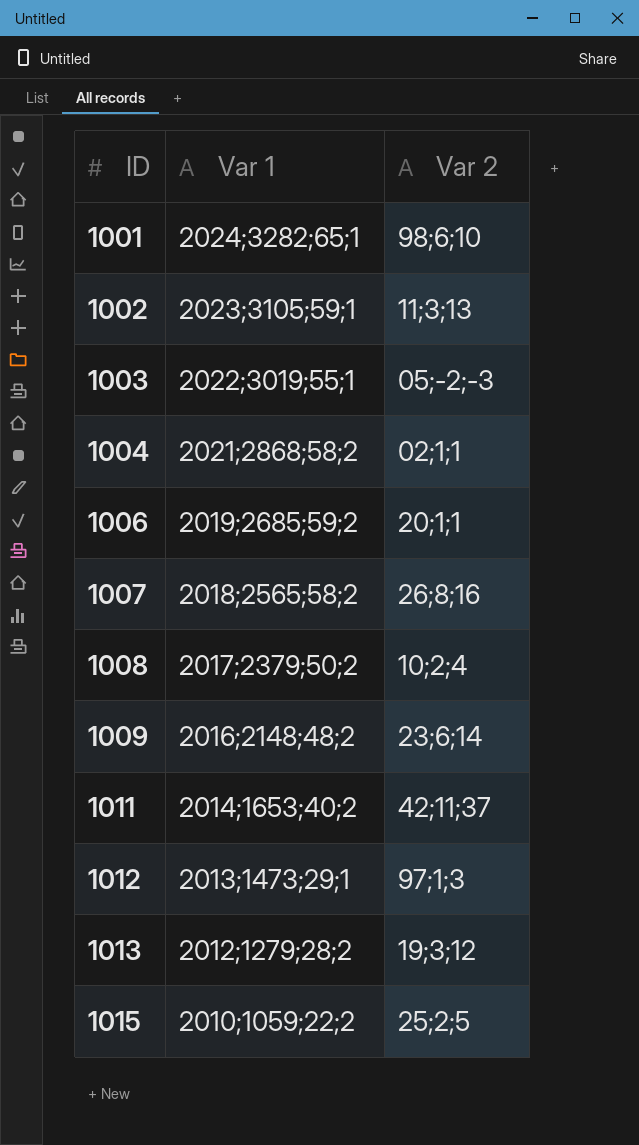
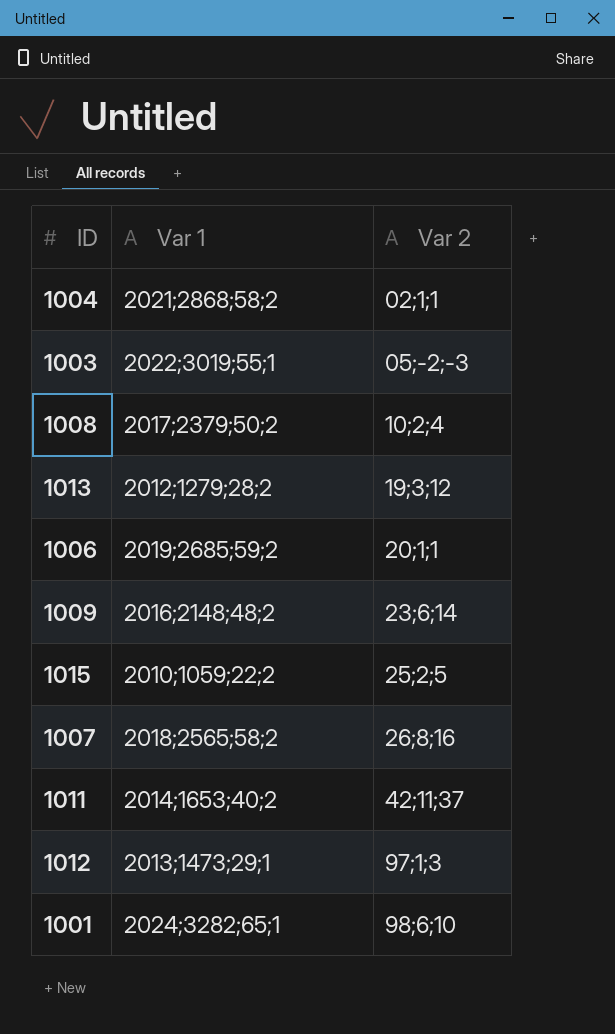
row order: ID ascending -> Var 2 ascending
row 1002: 2023;3105;59;1 | 11;3;13 -> none

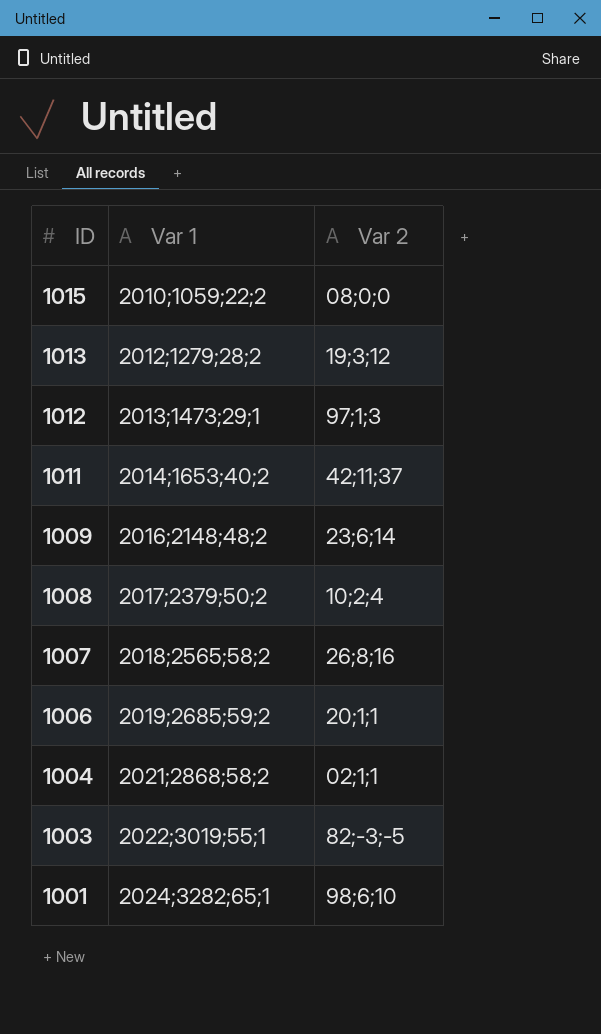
row order: Var 2 ascending -> ID descending
1015 | Var 2: 25;2;5 -> 08;0;0
1003 | Var 2: 05;-2;-3 -> 82;-3;-5

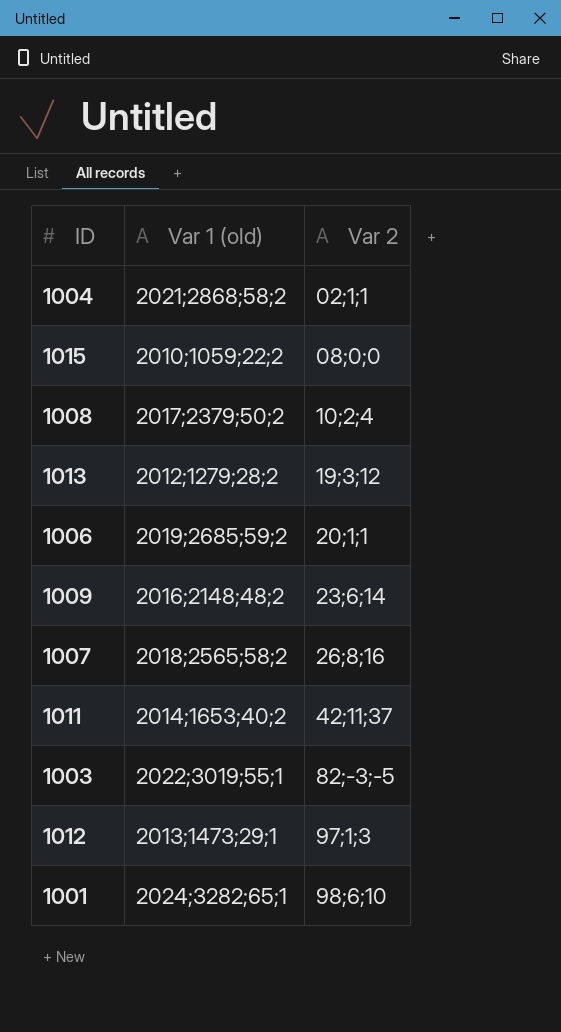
row order: ID descending -> Var 2 ascending
column name: Var 1 -> Var 1 (old)

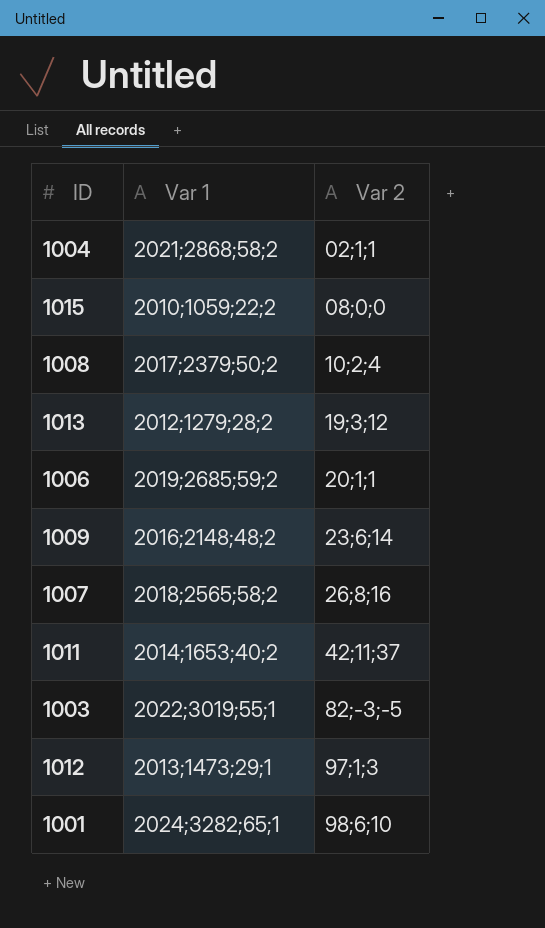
column name: Var 1 (old) -> Var 1

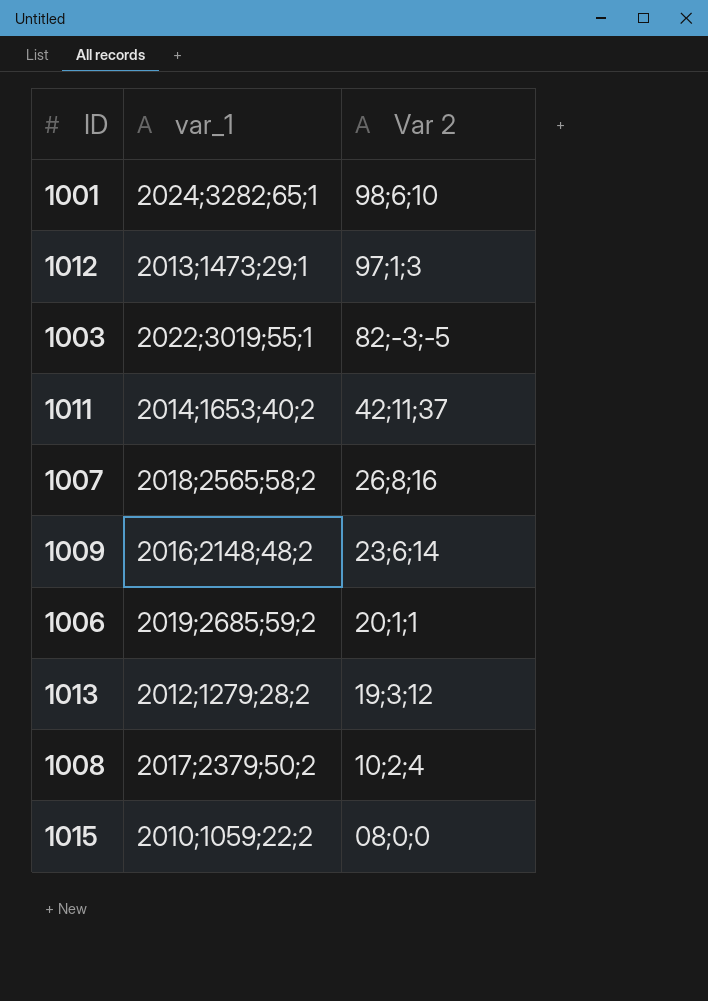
row order: Var 2 ascending -> Var 2 descending
column name: Var 1 -> var_1
row 1004: 2021;2868;58;2 | 02;1;1 -> none

